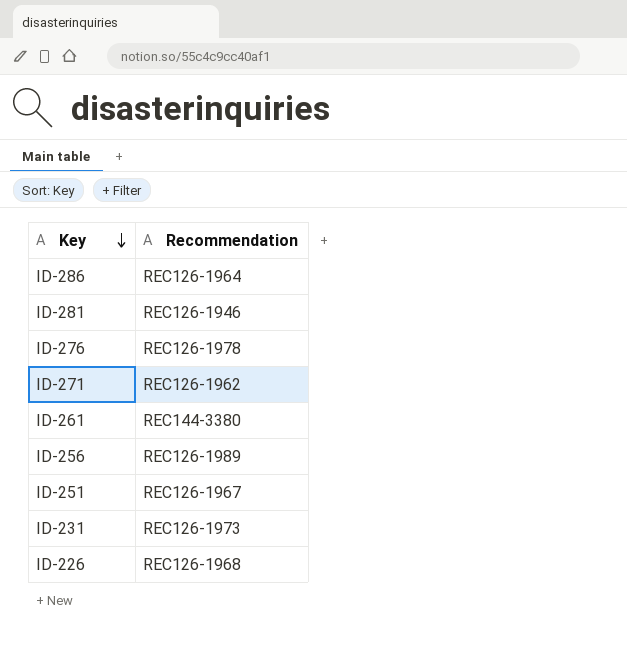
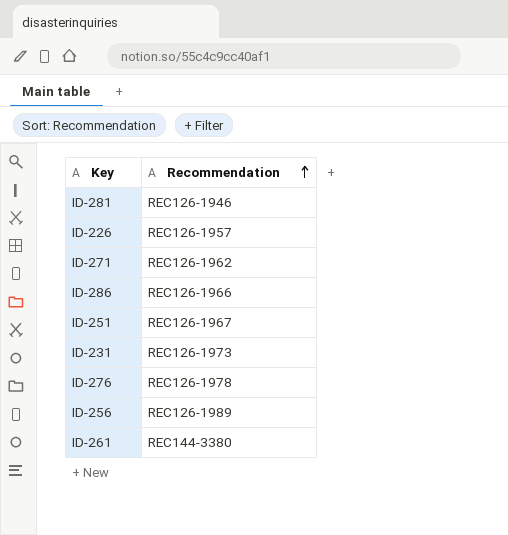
row order: Key descending -> Recommendation ascending
ID-226 | Recommendation: REC126-1968 -> REC126-1957
ID-286 | Recommendation: REC126-1964 -> REC126-1966

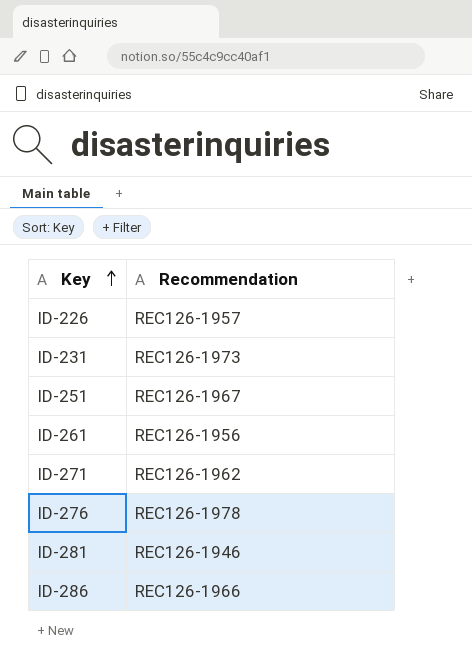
row order: Recommendation ascending -> Key ascending
row ID-256: REC126-1989 -> none
ID-261 | Recommendation: REC144-3380 -> REC126-1956

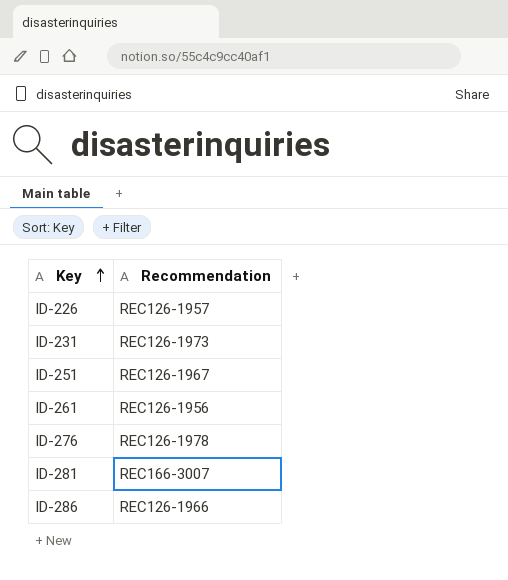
row ID-271: REC126-1962 -> none
ID-281 | Recommendation: REC126-1946 -> REC166-3007

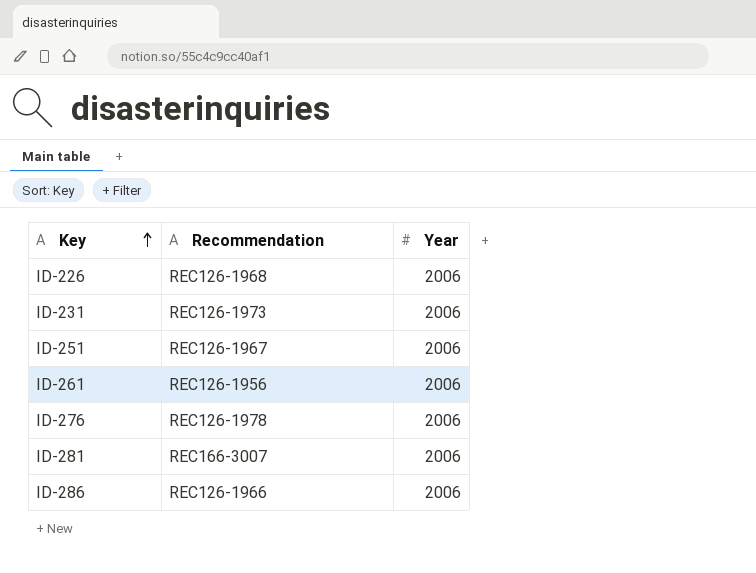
column Year | position: none -> 3
ID-226 | Recommendation: REC126-1957 -> REC126-1968

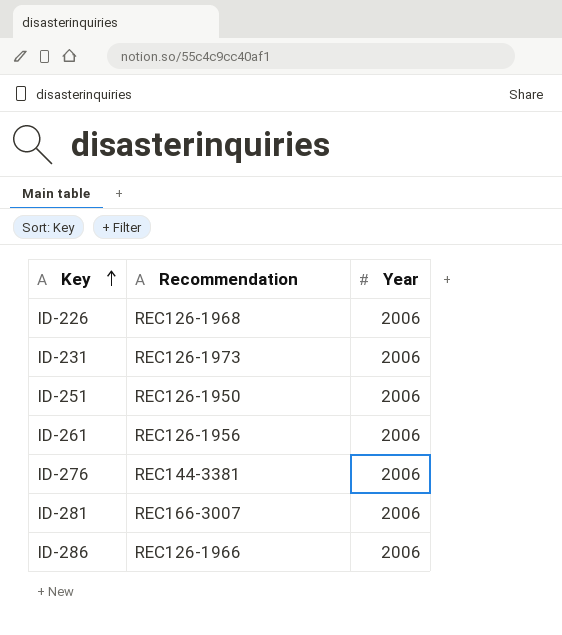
ID-251 | Recommendation: REC126-1967 -> REC126-1950
ID-276 | Recommendation: REC126-1978 -> REC144-3381

